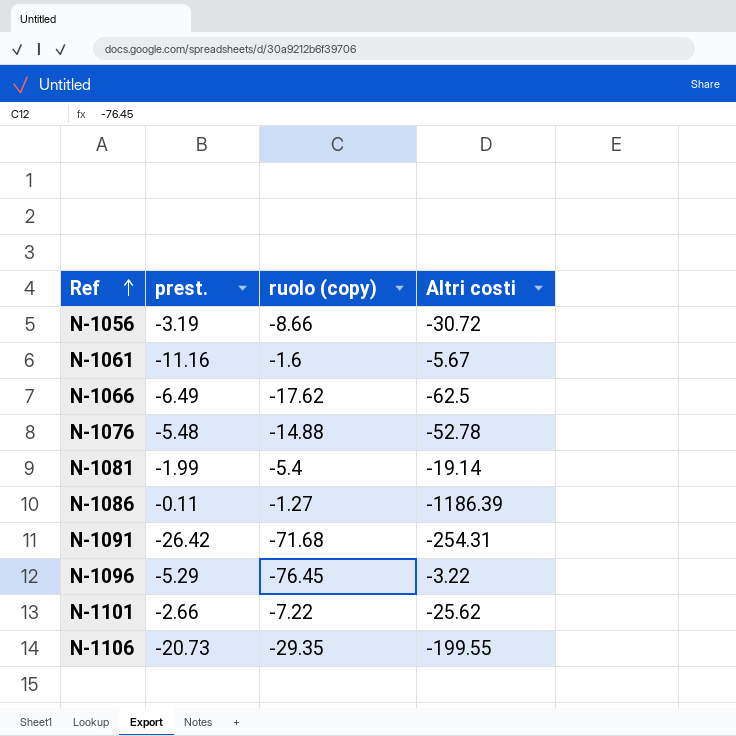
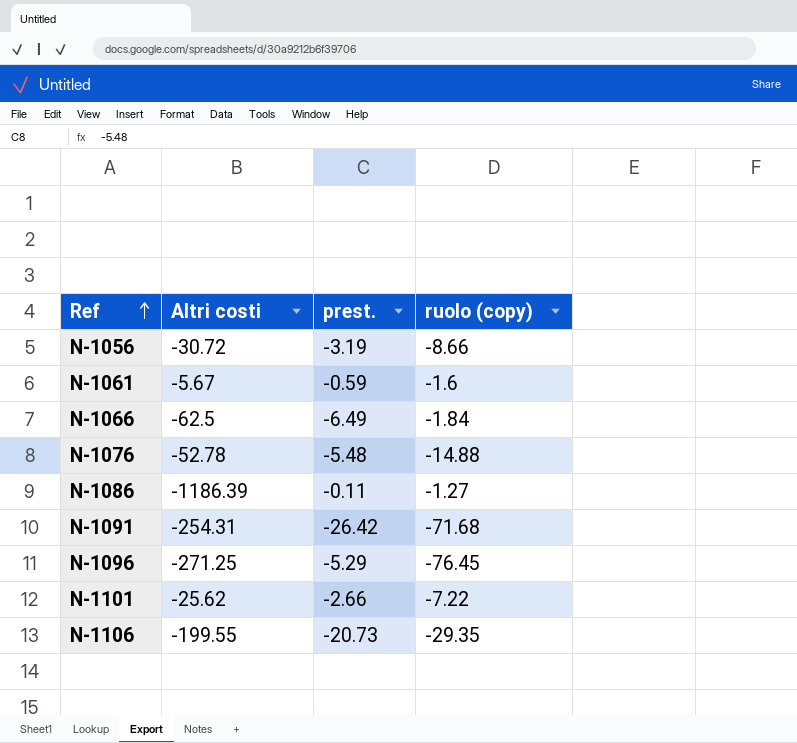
column Altri costi | position: 4 -> 2
row N-1081: -1.99 | -5.4 | -19.14 -> none
N-1061 | prest.: -11.16 -> -0.59
N-1066 | ruolo (copy): -17.62 -> -1.84
N-1096 | Altri costi: -3.22 -> -271.25

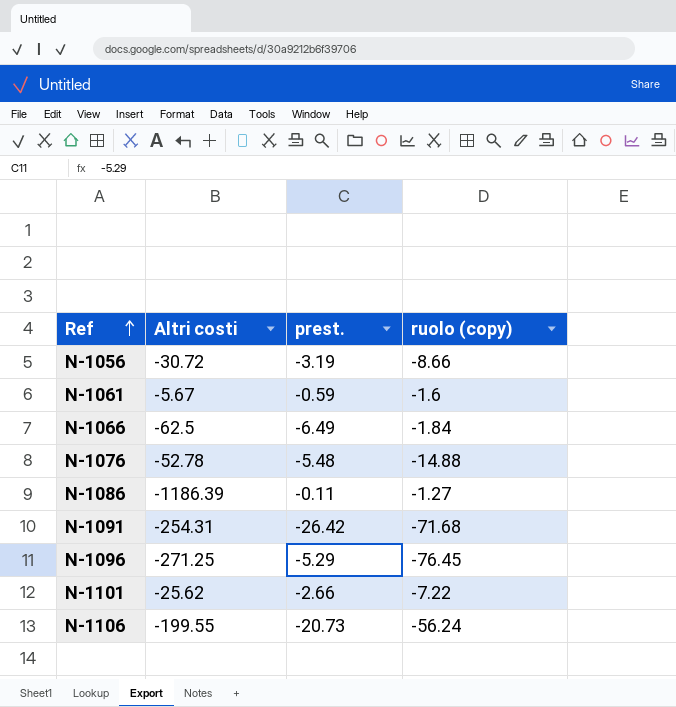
N-1106 | ruolo (copy): -29.35 -> -56.24

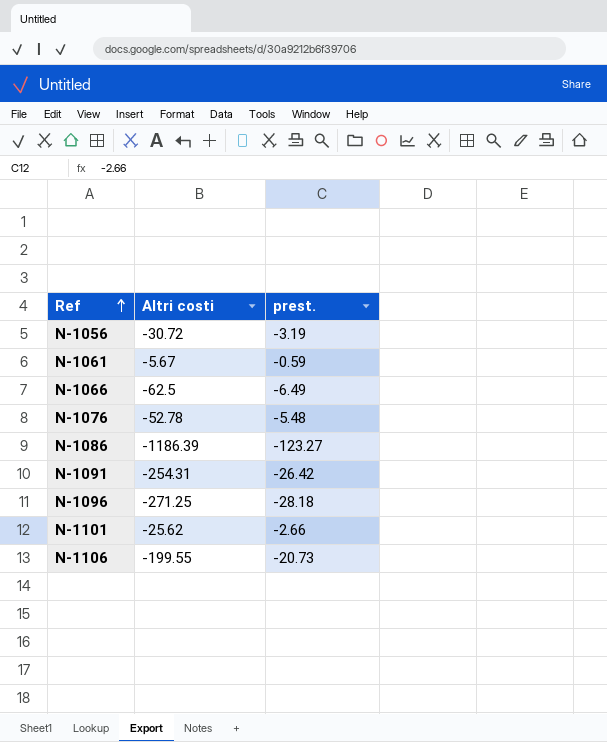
column ruolo (copy) | position: 4 -> none
N-1086 | prest.: -0.11 -> -123.27
N-1096 | prest.: -5.29 -> -28.18

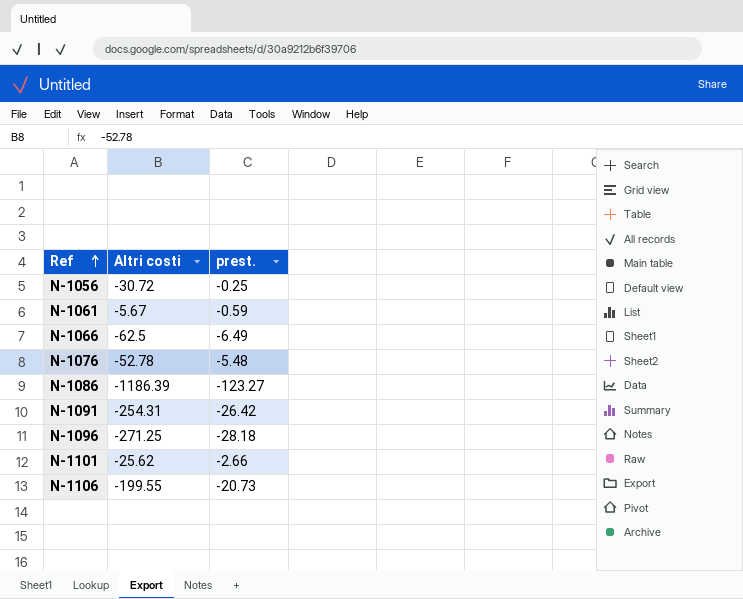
N-1056 | prest.: -3.19 -> -0.25

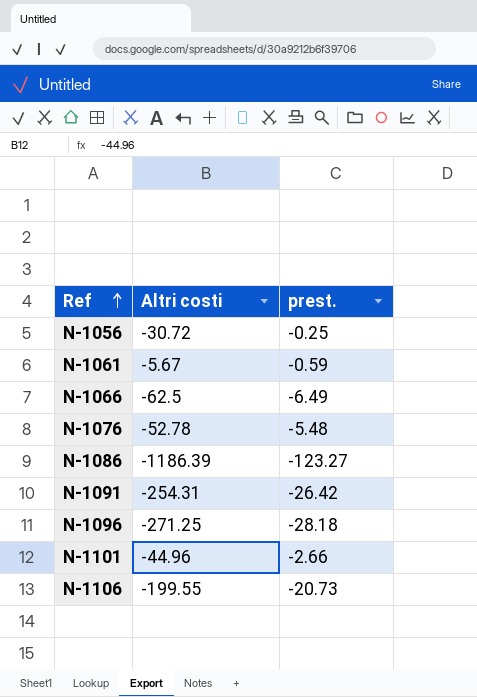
N-1101 | Altri costi: -25.62 -> -44.96

